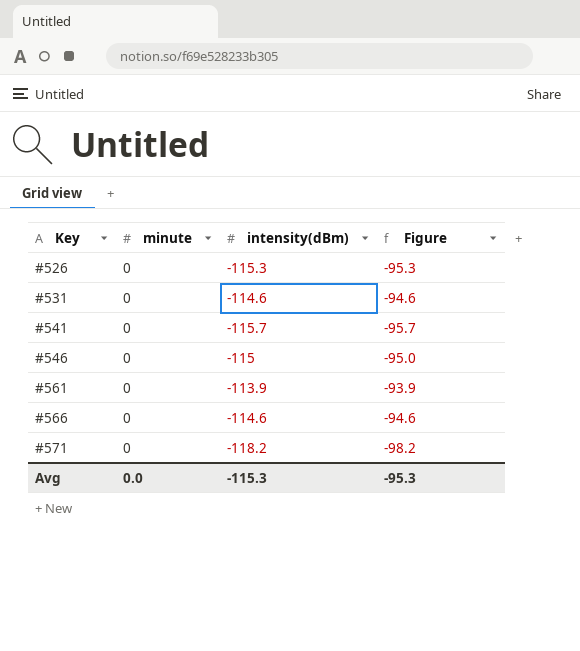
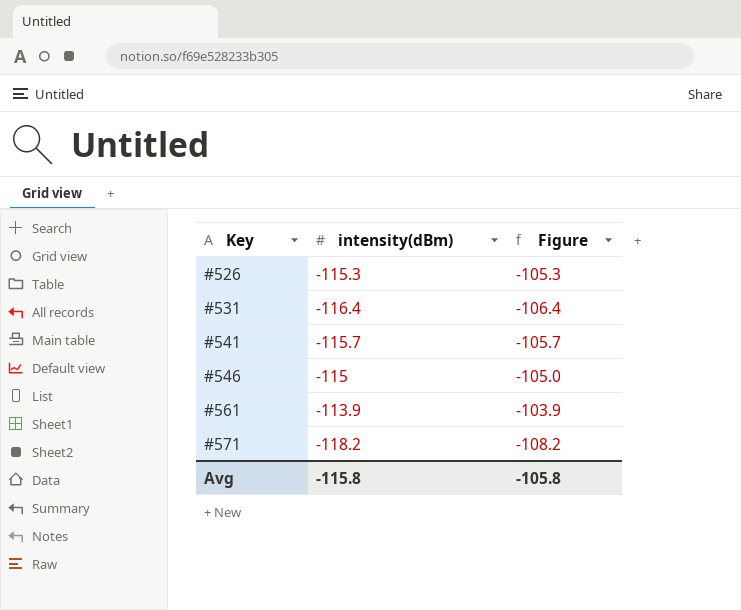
column minute | position: 2 -> none
column Figure | formula: [intensity(dBm)] + 20 -> [intensity(dBm)] + 10
row #566: 0 | -114.6 | -94.6 -> none
#531 | intensity(dBm): -114.6 -> -116.4
Avg | intensity(dBm): -115.3 -> -115.8
Avg | Figure: -95.3 -> -105.8

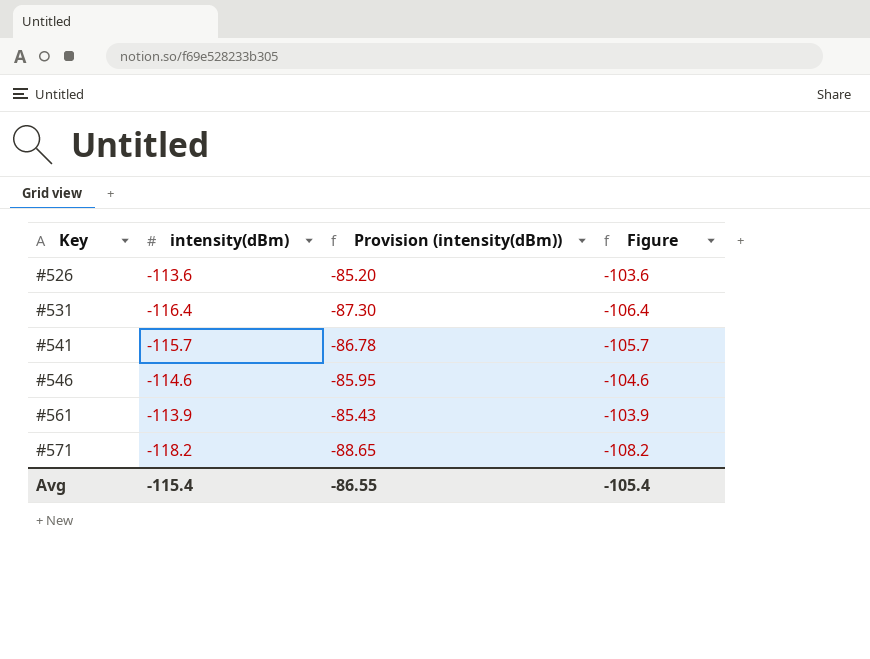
column Provision (intensity(dBm)) | formula: none -> [intensity(dBm)] * 0.75
#526 | intensity(dBm): -115.3 -> -113.6
#526 | Figure: -105.3 -> -103.6
#546 | intensity(dBm): -115 -> -114.6
#546 | Figure: -105.0 -> -104.6
Avg | intensity(dBm): -115.8 -> -115.4
Avg | Figure: -105.8 -> -105.4

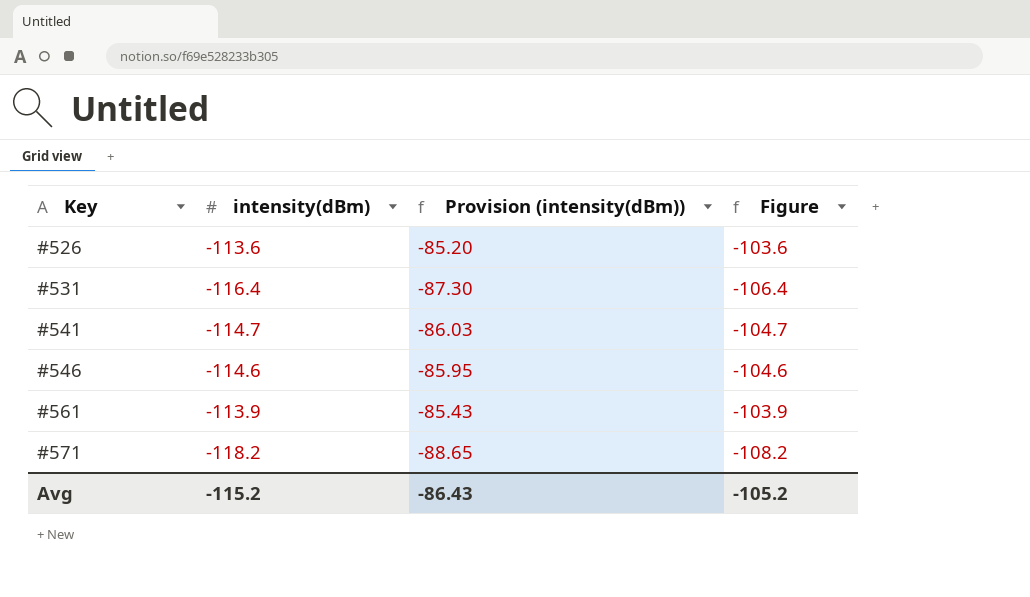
#541 | intensity(dBm): -115.7 -> -114.7
#541 | Provision (intensity(dBm)): -86.78 -> -86.03
#541 | Figure: -105.7 -> -104.7
Avg | intensity(dBm): -115.4 -> -115.2
Avg | Provision (intensity(dBm)): -86.55 -> -86.43
Avg | Figure: -105.4 -> -105.2

